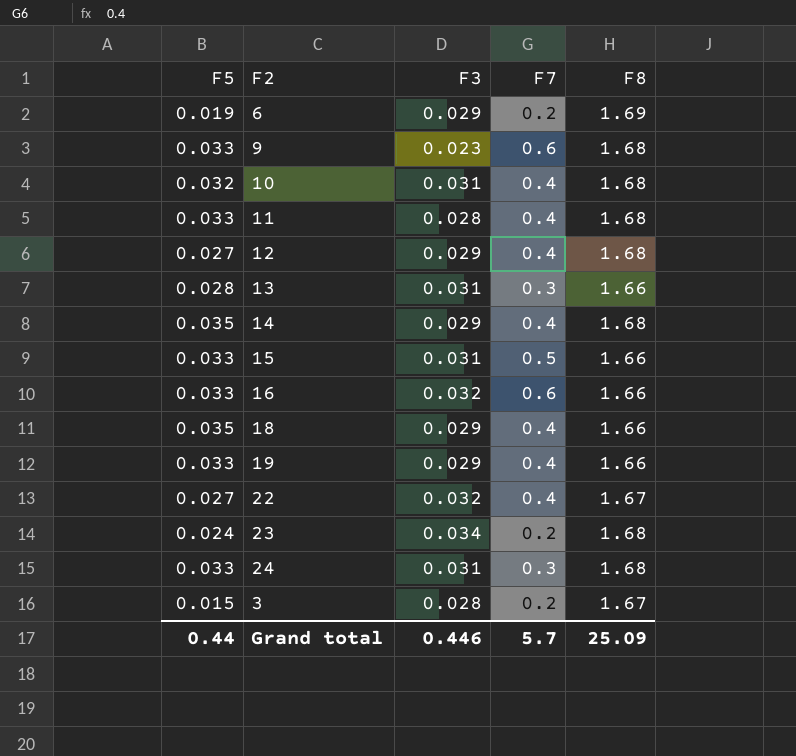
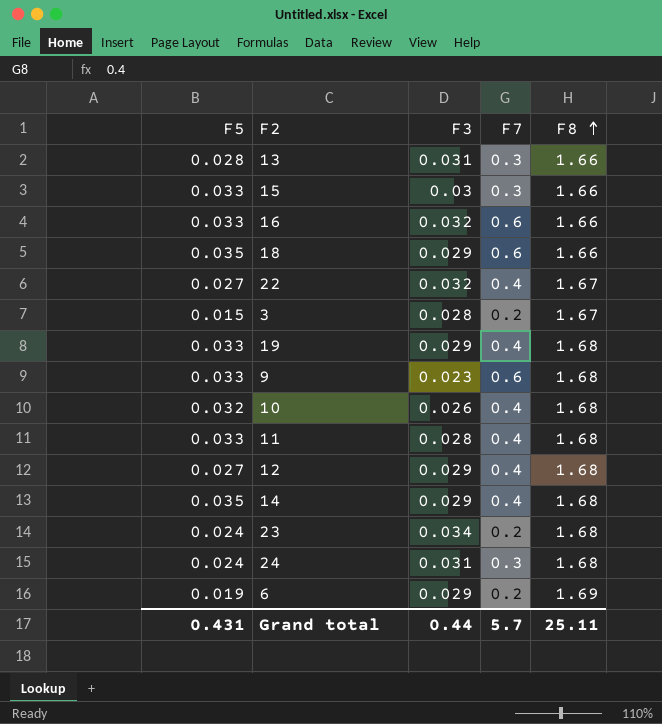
row order: none -> F8 ascending
15 | F3: 0.031 -> 0.03
15 | F7: 0.5 -> 0.3
18 | F7: 0.4 -> 0.6
19 | F8: 1.66 -> 1.68
10 | F3: 0.031 -> 0.026
24 | F5: 0.033 -> 0.024
Grand total | F5: 0.44 -> 0.431
Grand total | F3: 0.446 -> 0.44
Grand total | F8: 25.09 -> 25.11

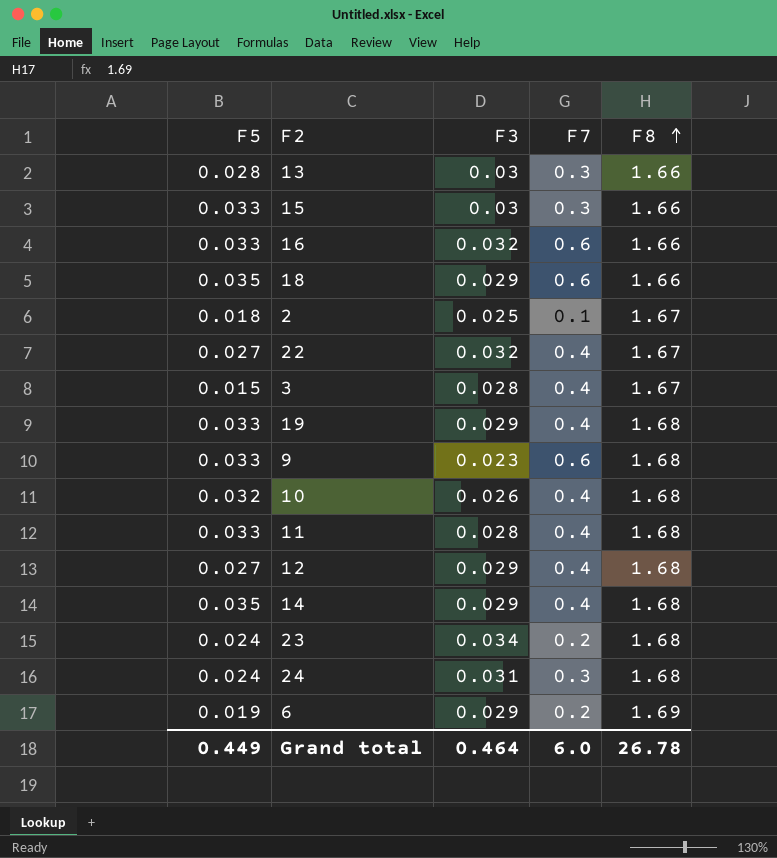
13 | F3: 0.031 -> 0.03
row 2: none -> 0.018 | 0.025 | 0.1 | 1.67
3 | F7: 0.2 -> 0.4
Grand total | F5: 0.431 -> 0.449
Grand total | F3: 0.44 -> 0.464
Grand total | F7: 5.7 -> 6.0
Grand total | F8: 25.11 -> 26.78

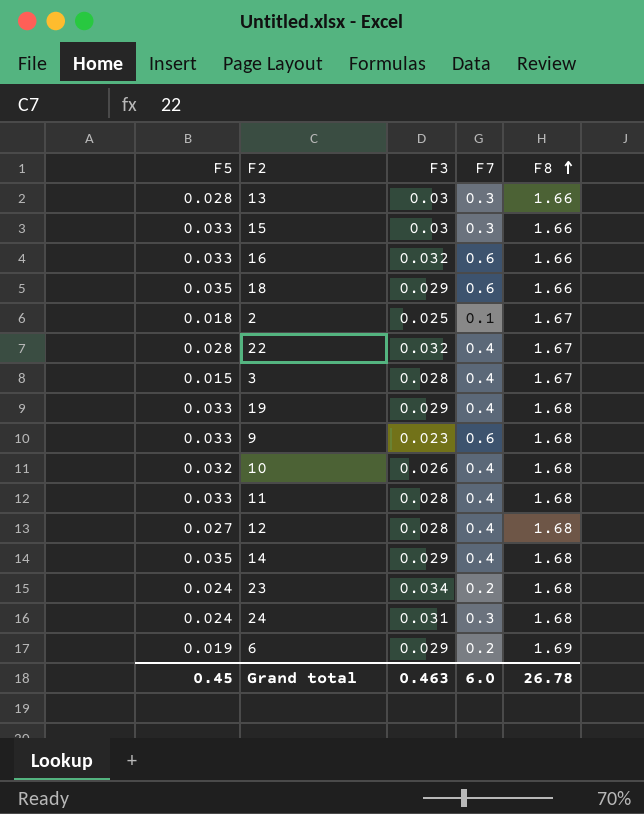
22 | F5: 0.027 -> 0.028
12 | F3: 0.029 -> 0.028
Grand total | F5: 0.449 -> 0.45
Grand total | F3: 0.464 -> 0.463

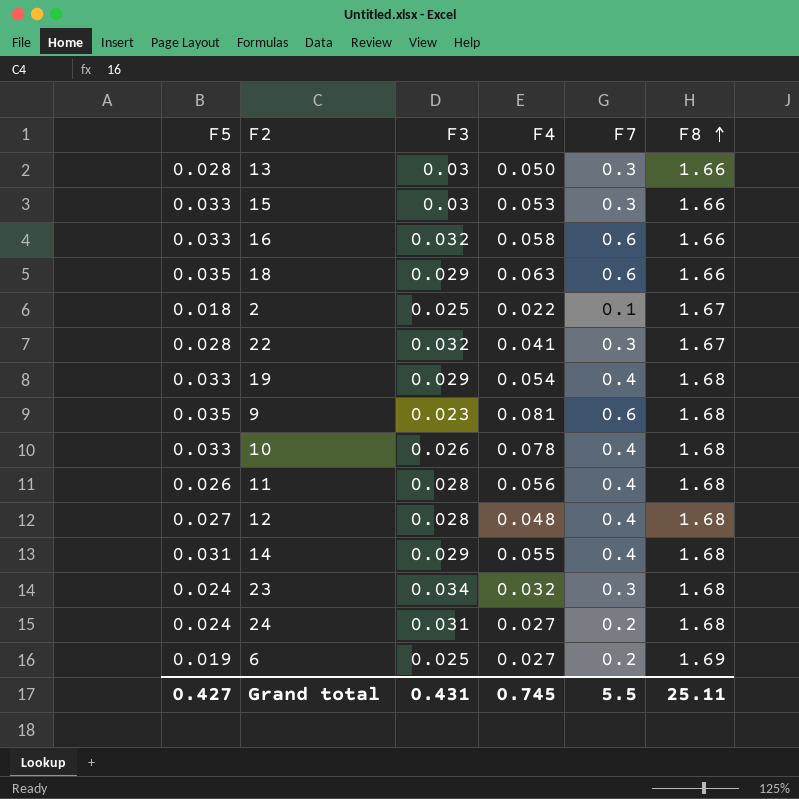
column F4 | position: none -> 4
row 3: 0.015 | 0.028 | 0.4 | 1.67 -> none
22 | F7: 0.4 -> 0.3
9 | F5: 0.033 -> 0.035
10 | F5: 0.032 -> 0.033
11 | F5: 0.033 -> 0.026
14 | F5: 0.035 -> 0.031
23 | F7: 0.2 -> 0.3
24 | F7: 0.3 -> 0.2
6 | F3: 0.029 -> 0.025
Grand total | F5: 0.45 -> 0.427
Grand total | F3: 0.463 -> 0.431
Grand total | F7: 6.0 -> 5.5
Grand total | F8: 26.78 -> 25.11

